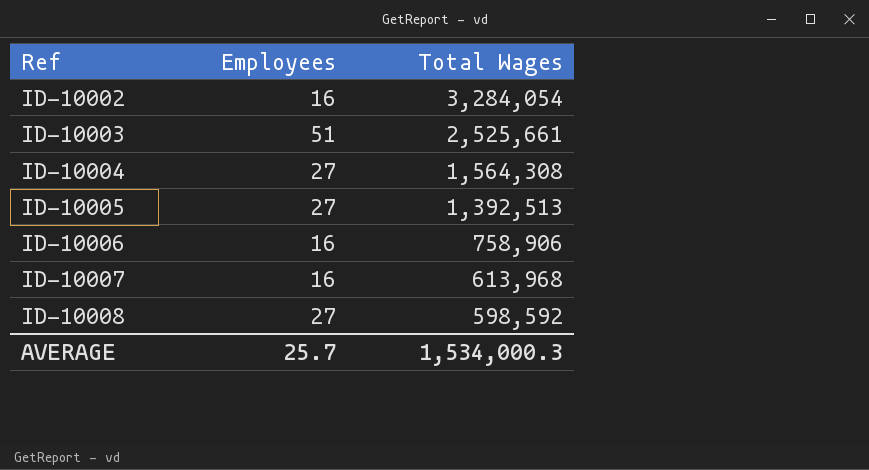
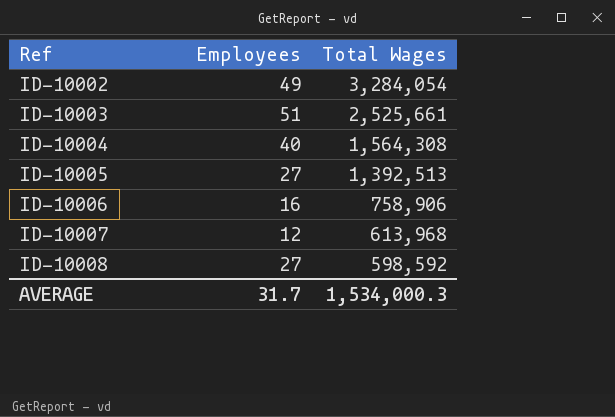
ID-10002 | Employees: 16 -> 49
ID-10004 | Employees: 27 -> 40
ID-10007 | Employees: 16 -> 12
AVERAGE | Employees: 25.7 -> 31.7

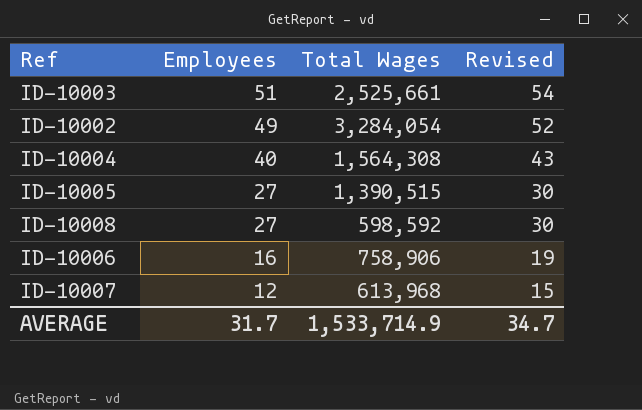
row order: Ref ascending -> Employees descending
column Revised | formula: none -> [Employees] + 3
ID-10005 | Total Wages: 1,392,513 -> 1,390,515
AVERAGE | Total Wages: 1,534,000.3 -> 1,533,714.9

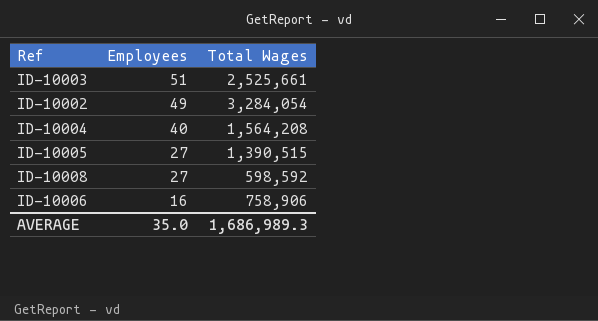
column Revised | formula: [Employees] + 3 -> none
row ID-10007: 12 | 613,968 | 15 -> none
ID-10004 | Total Wages: 1,564,308 -> 1,564,208
AVERAGE | Employees: 31.7 -> 35.0
AVERAGE | Total Wages: 1,533,714.9 -> 1,686,989.3

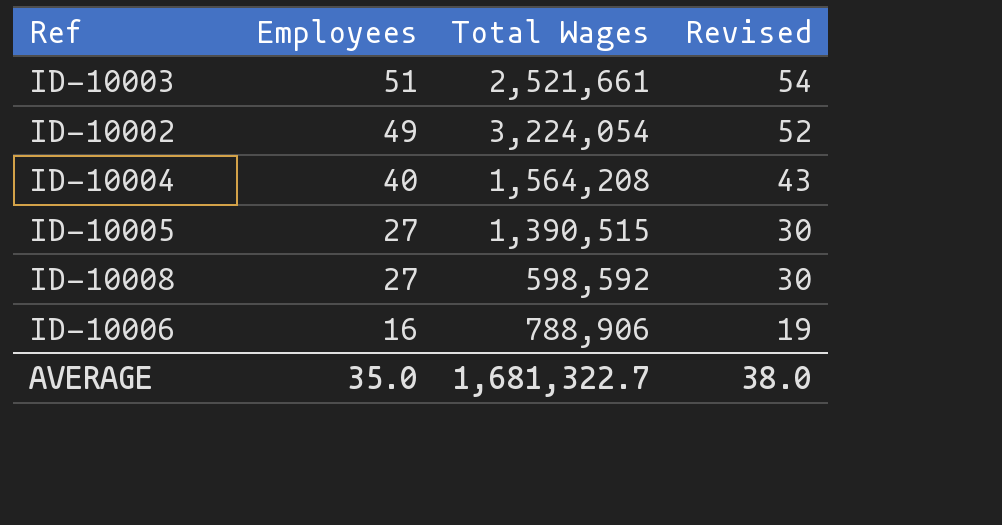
column Revised | formula: none -> [Employees] + 3
ID-10003 | Total Wages: 2,525,661 -> 2,521,661
ID-10002 | Total Wages: 3,284,054 -> 3,224,054
ID-10006 | Total Wages: 758,906 -> 788,906
AVERAGE | Total Wages: 1,686,989.3 -> 1,681,322.7

